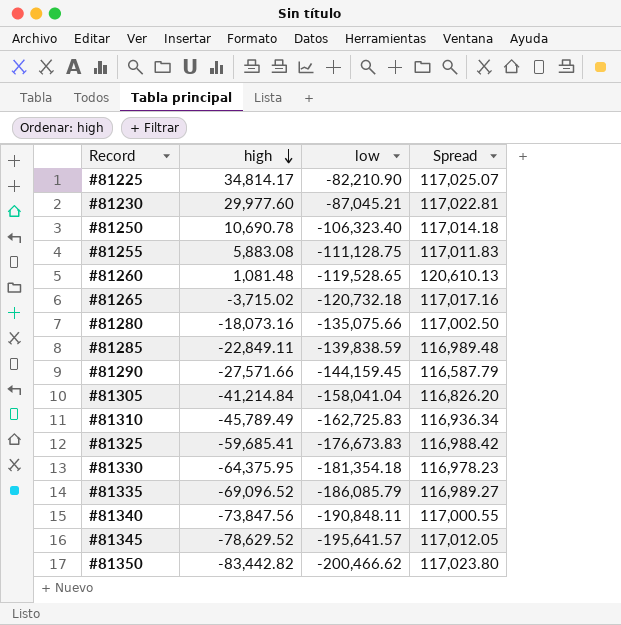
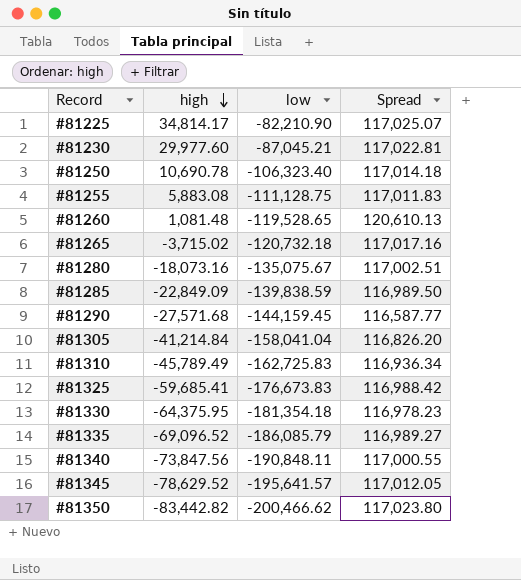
#81280 | low: -135,075.66 -> -135,075.67
#81280 | Spread: 117,002.50 -> 117,002.51
#81285 | high: -22,849.11 -> -22,849.09
#81285 | Spread: 116,989.48 -> 116,989.50
#81290 | high: -27,571.66 -> -27,571.68
#81290 | Spread: 116,587.79 -> 116,587.77

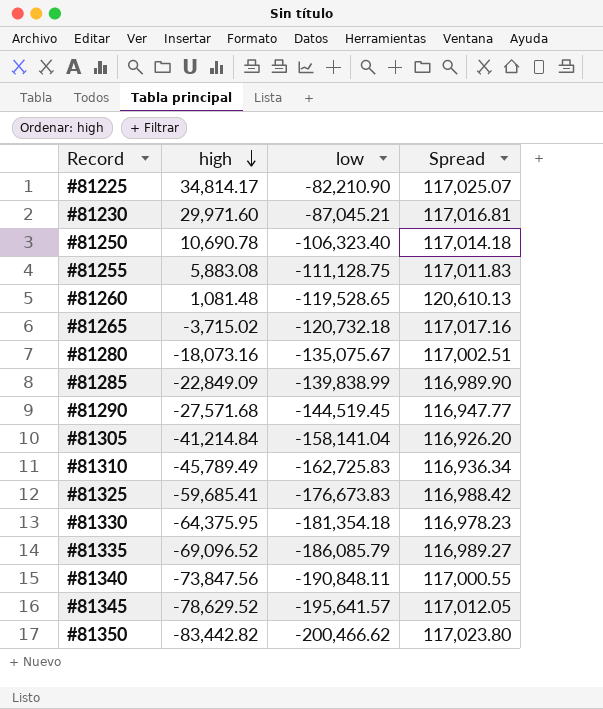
#81230 | high: 29,977.60 -> 29,971.60
#81230 | Spread: 117,022.81 -> 117,016.81
#81285 | low: -139,838.59 -> -139,838.99
#81285 | Spread: 116,989.50 -> 116,989.90
#81290 | low: -144,159.45 -> -144,519.45
#81290 | Spread: 116,587.77 -> 116,947.77
#81305 | low: -158,041.04 -> -158,141.04
#81305 | Spread: 116,826.20 -> 116,926.20

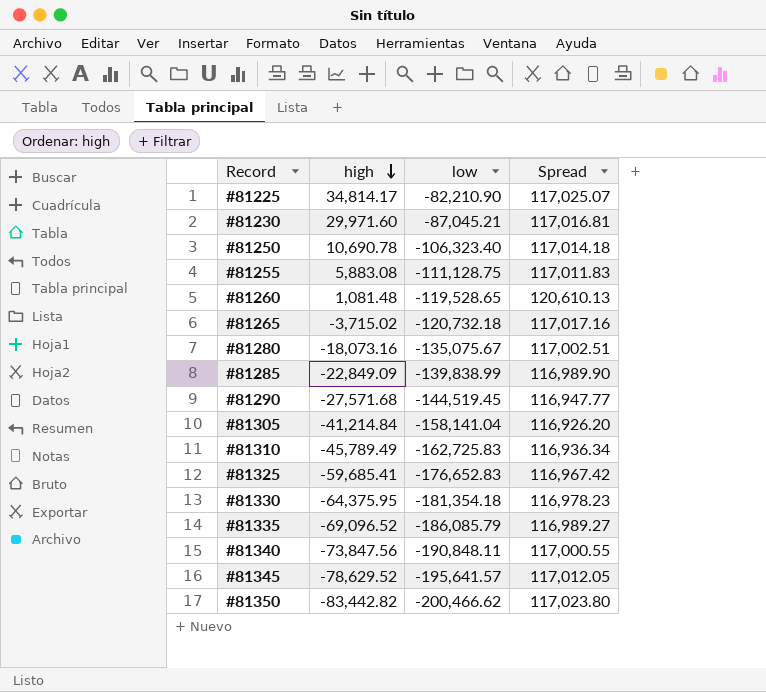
#81325 | low: -176,673.83 -> -176,652.83
#81325 | Spread: 116,988.42 -> 116,967.42

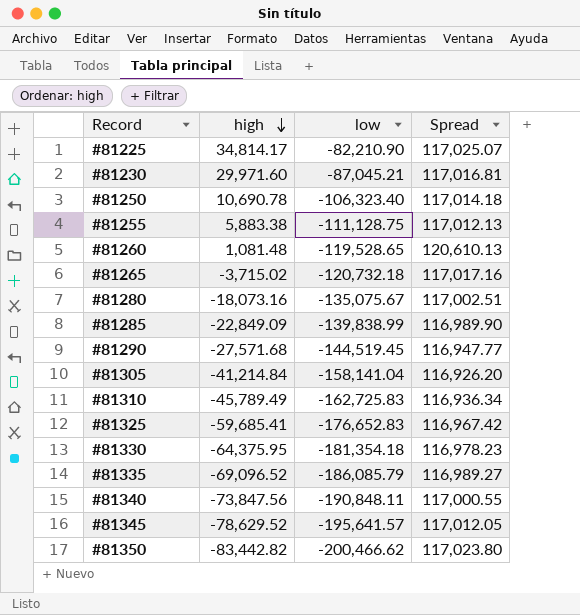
#81255 | high: 5,883.08 -> 5,883.38
#81255 | Spread: 117,011.83 -> 117,012.13

